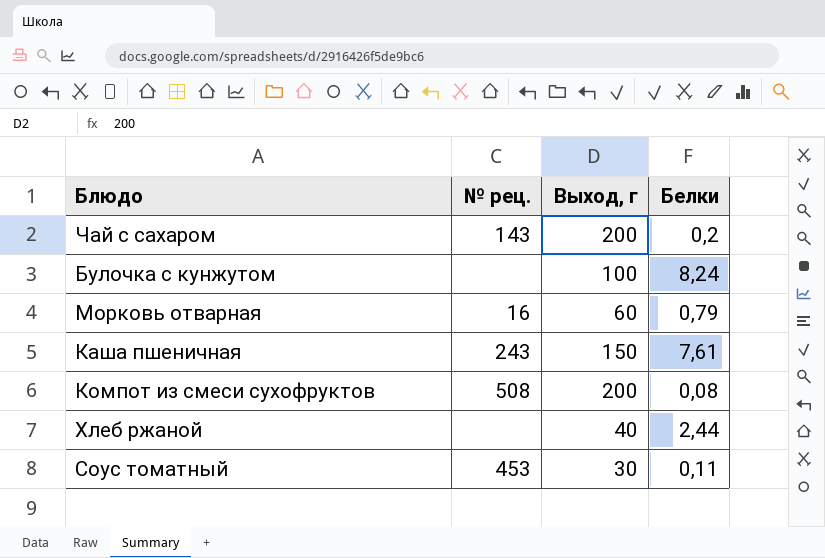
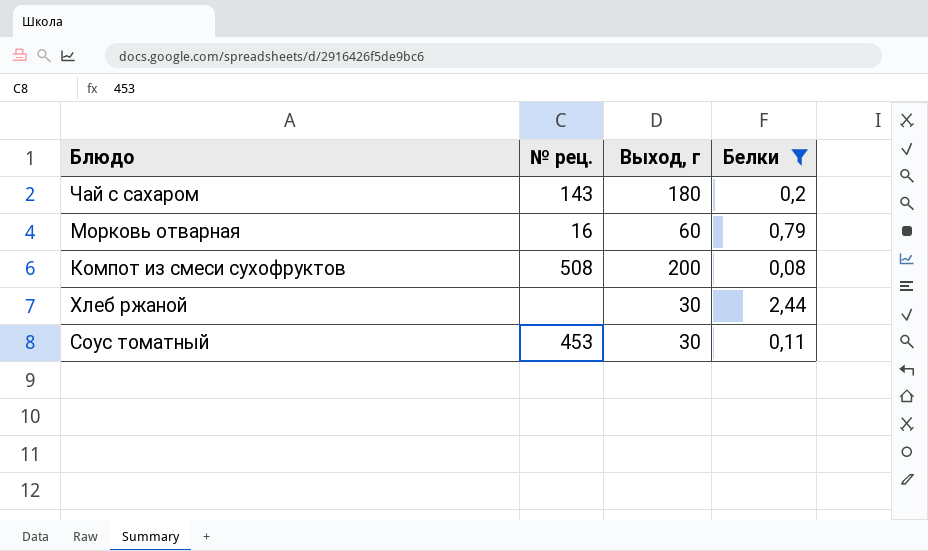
filter: none -> Белки <= 2,44
Чай с сахаром | Выход, г: 200 -> 180
Хлеб ржаной | Выход, г: 40 -> 30

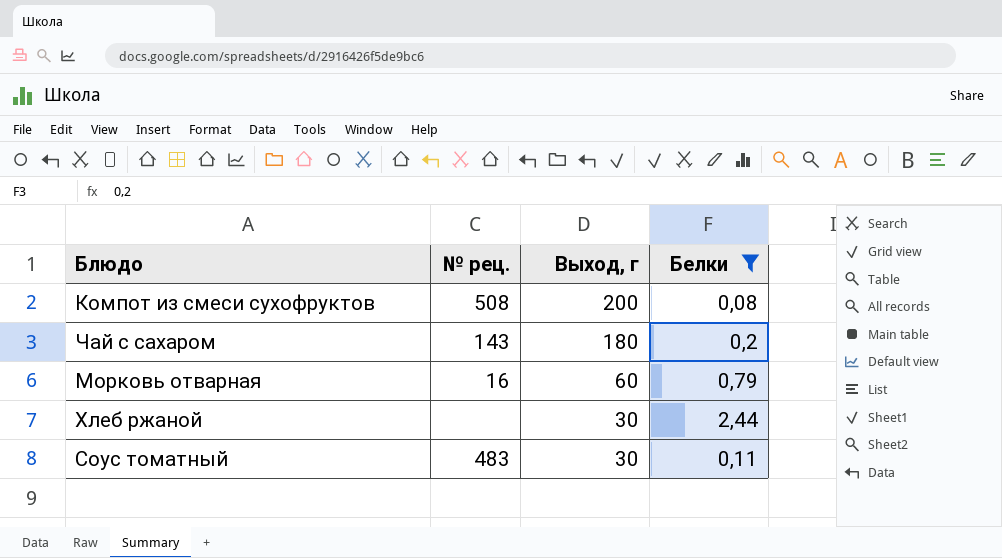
row order: none -> Выход, г descending
Соус томатный | № рец.: 453 -> 483

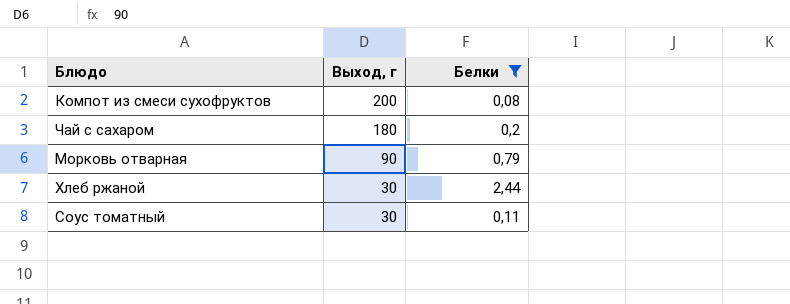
column № рец. | position: 2 -> none
Морковь отварная | Выход, г: 60 -> 90

